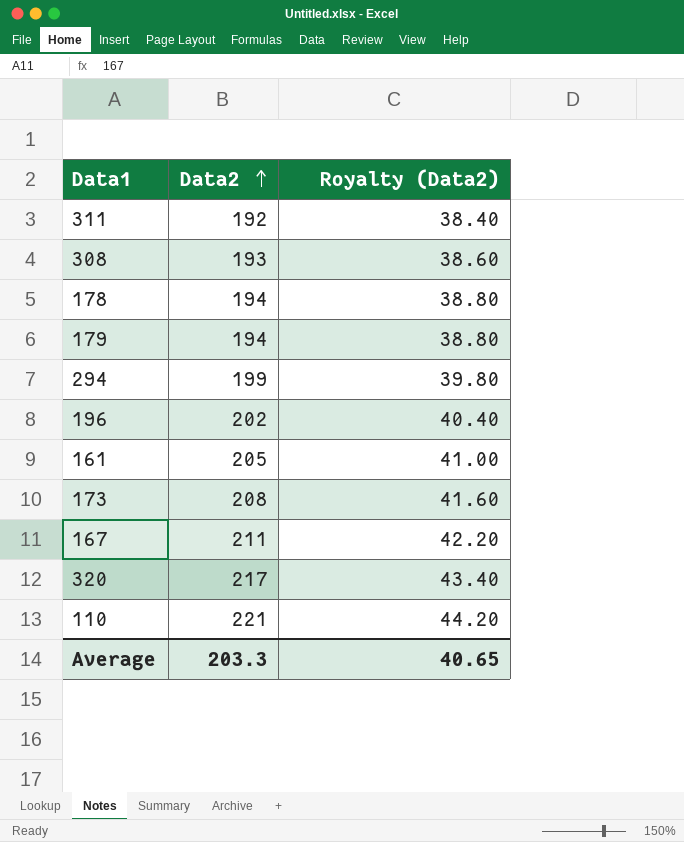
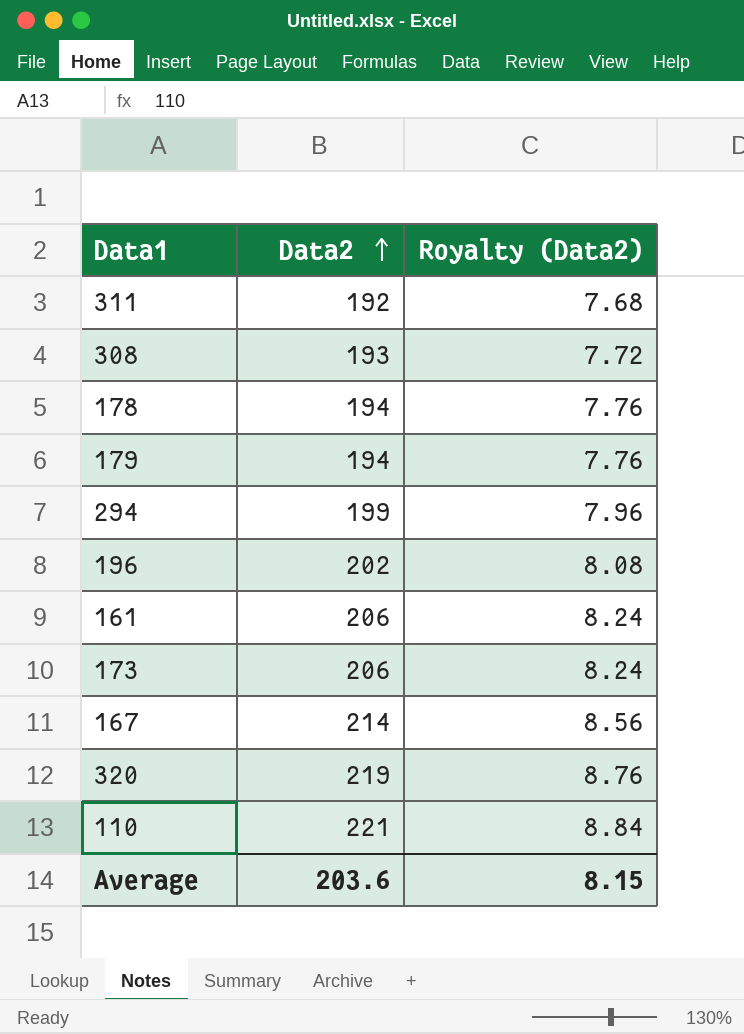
column Royalty (Data2) | formula: [Data2] * 0.2 -> [Data2] * 0.04
161 | Data2: 205 -> 206
173 | Data2: 208 -> 206
167 | Data2: 211 -> 214
320 | Data2: 217 -> 219
Average | Data2: 203.3 -> 203.6
Average | Royalty (Data2): 40.65 -> 8.15

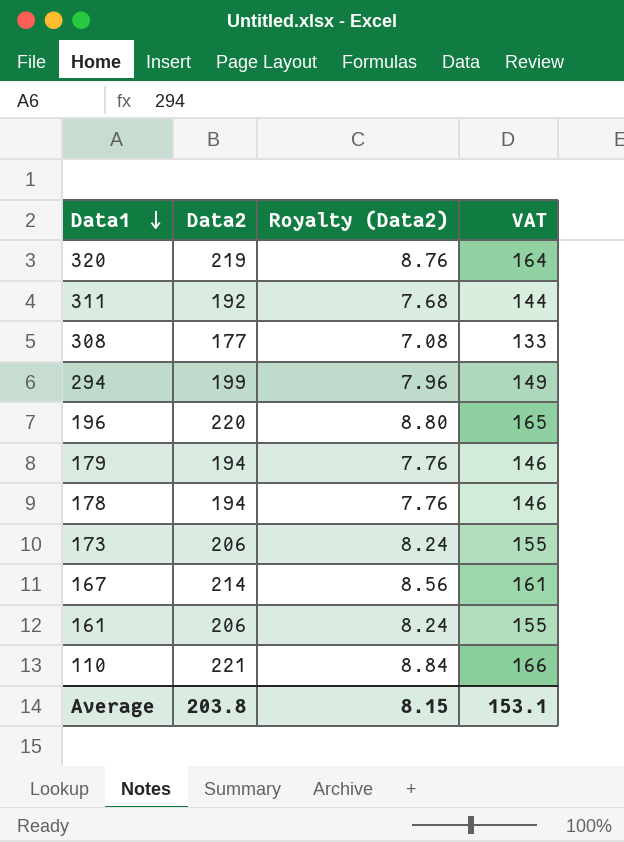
row order: Data2 ascending -> Data1 descending
column VAT | formula: none -> [Data2] * 0.75
308 | Data2: 193 -> 177
308 | Royalty (Data2): 7.72 -> 7.08
196 | Data2: 202 -> 220
196 | Royalty (Data2): 8.08 -> 8.80
Average | Data2: 203.6 -> 203.8

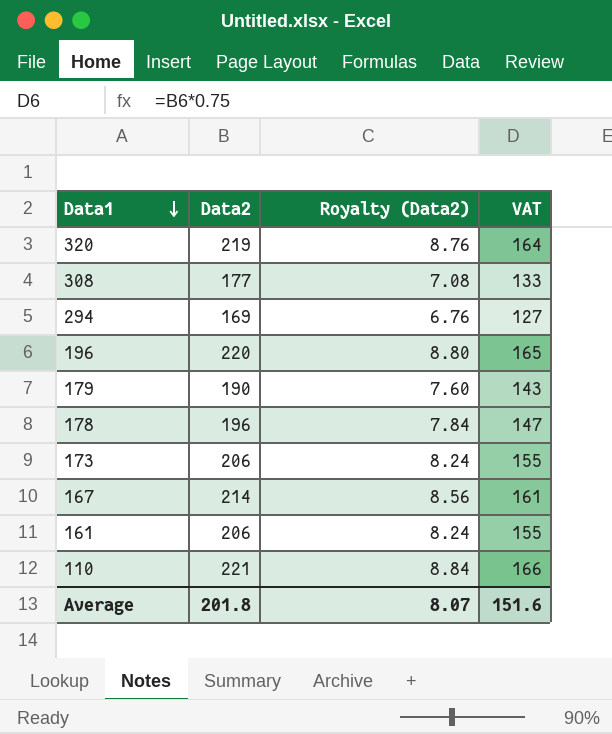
row 311: 192 | 7.68 | 144 -> none
294 | Data2: 199 -> 169
294 | Royalty (Data2): 7.96 -> 6.76
294 | VAT: 149 -> 127
179 | Data2: 194 -> 190
179 | Royalty (Data2): 7.76 -> 7.60
179 | VAT: 146 -> 143
178 | Data2: 194 -> 196
178 | Royalty (Data2): 7.76 -> 7.84
178 | VAT: 146 -> 147
Average | Data2: 203.8 -> 201.8
Average | Royalty (Data2): 8.15 -> 8.07
Average | VAT: 153.1 -> 151.6

